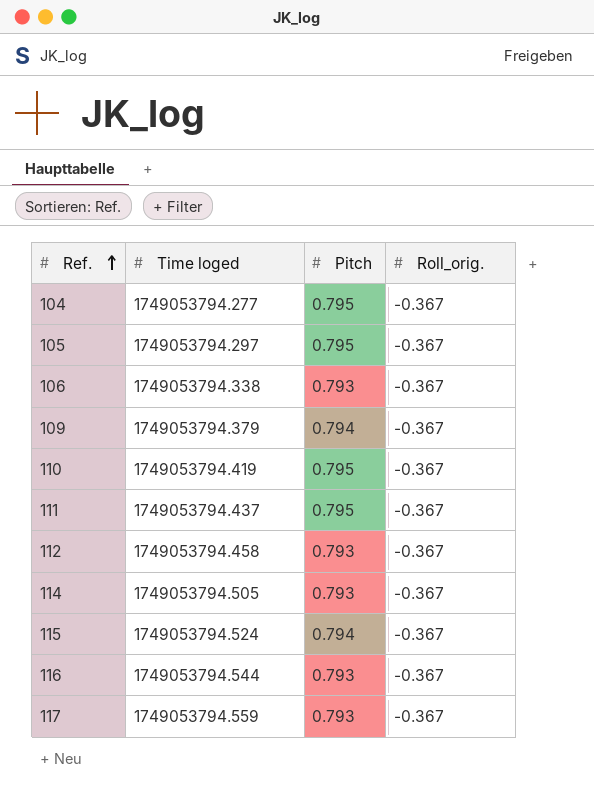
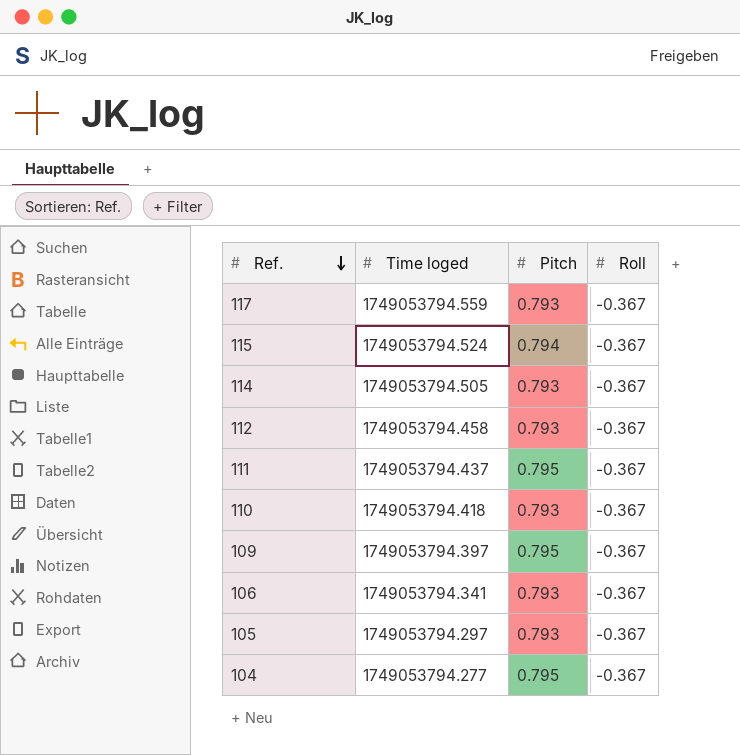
row order: Ref. ascending -> Ref. descending
column name: Roll_orig. -> Roll
row 116: 1749053794.544 | 0.793 | -0.367 -> none
110 | Time loged: 1749053794.419 -> 1749053794.418
110 | Pitch: 0.795 -> 0.793
109 | Time loged: 1749053794.379 -> 1749053794.397
109 | Pitch: 0.794 -> 0.795
106 | Time loged: 1749053794.338 -> 1749053794.341
105 | Pitch: 0.795 -> 0.793

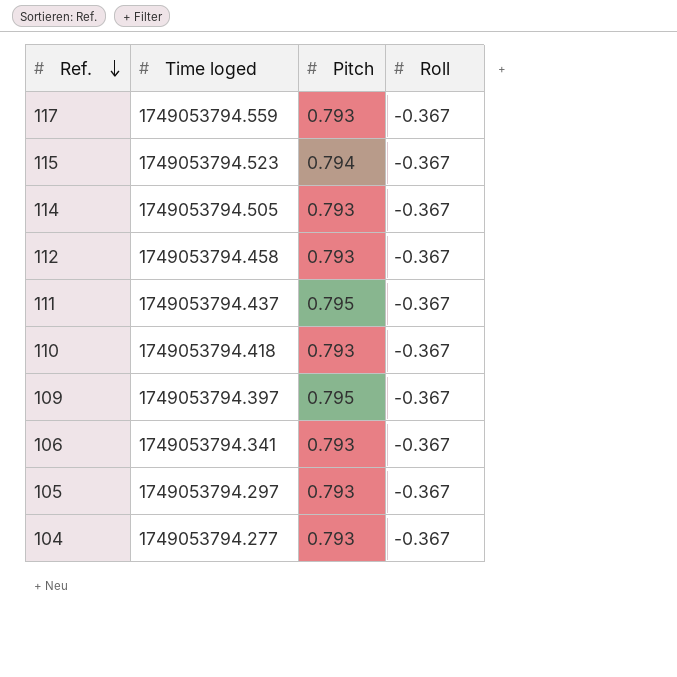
115 | Time loged: 1749053794.524 -> 1749053794.523
104 | Pitch: 0.795 -> 0.793

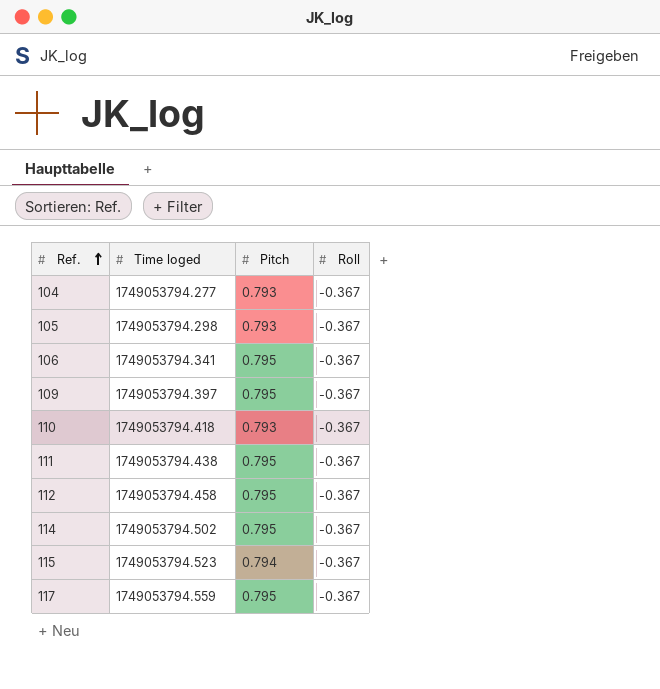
row order: Ref. descending -> Ref. ascending
105 | Time loged: 1749053794.297 -> 1749053794.298
106 | Pitch: 0.793 -> 0.795
111 | Time loged: 1749053794.437 -> 1749053794.438
112 | Pitch: 0.793 -> 0.795
114 | Time loged: 1749053794.505 -> 1749053794.502
114 | Pitch: 0.793 -> 0.795
117 | Pitch: 0.793 -> 0.795

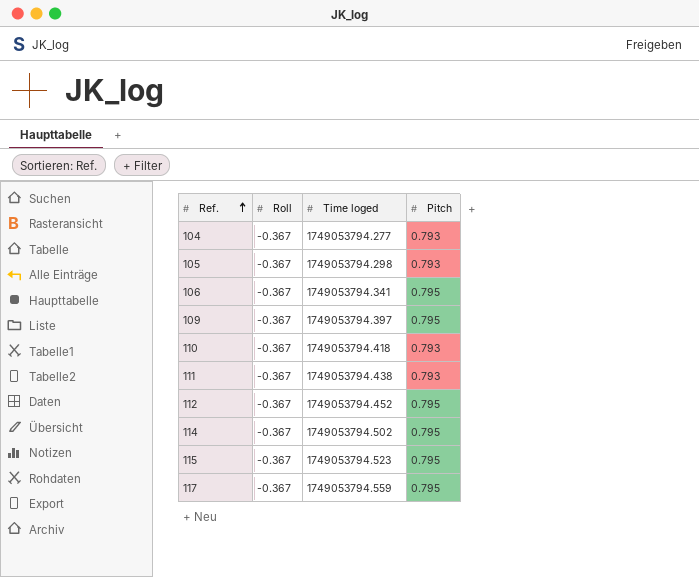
column Roll | position: 4 -> 2
111 | Pitch: 0.795 -> 0.793
112 | Time loged: 1749053794.458 -> 1749053794.452
115 | Pitch: 0.794 -> 0.795

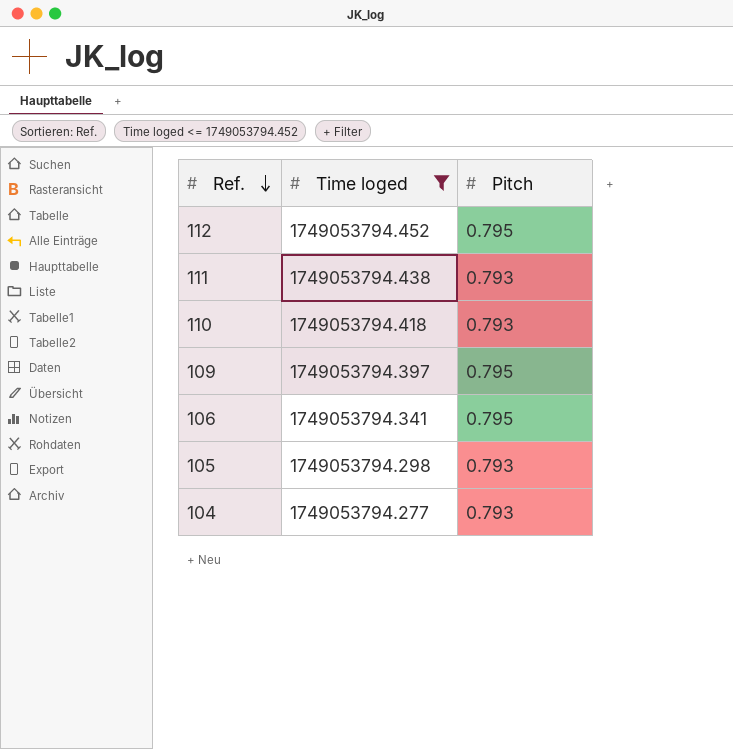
filter: none -> Time loged <= 1749053794.452
row order: Ref. ascending -> Ref. descending
column Roll | position: 2 -> none

